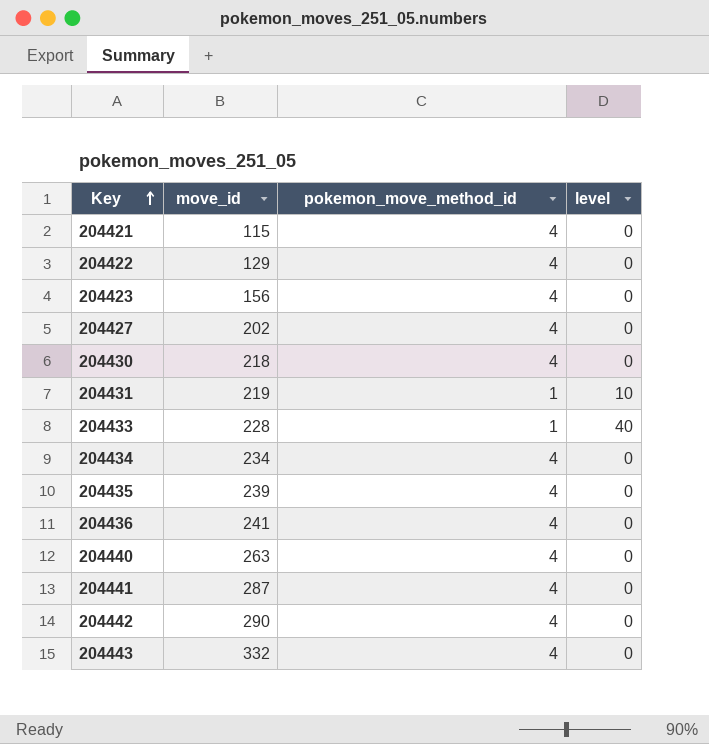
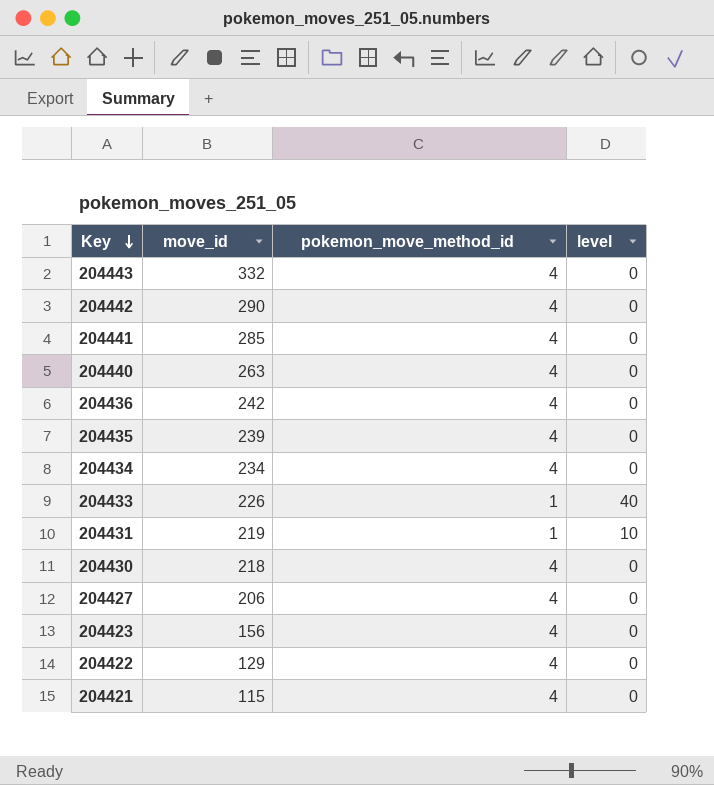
row order: Key ascending -> Key descending
204441 | move_id: 287 -> 285
204436 | move_id: 241 -> 242
204433 | move_id: 228 -> 226
204427 | move_id: 202 -> 206

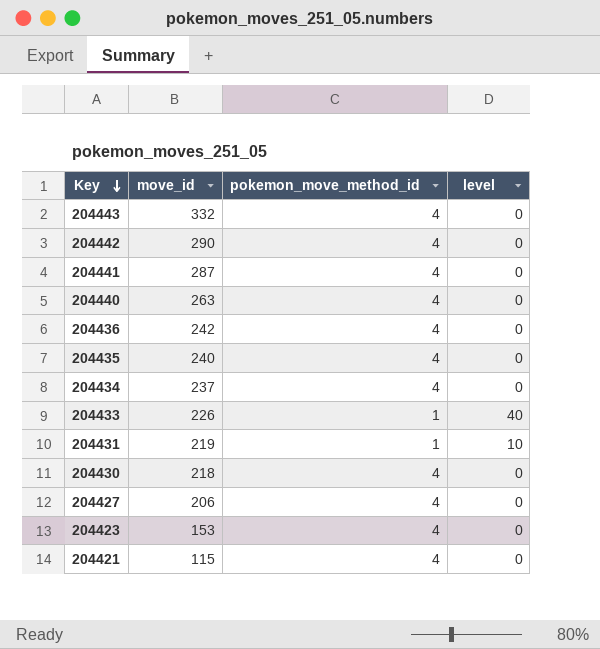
row 204422: 129 | 4 | 0 -> none
204441 | move_id: 285 -> 287
204435 | move_id: 239 -> 240
204434 | move_id: 234 -> 237
204423 | move_id: 156 -> 153

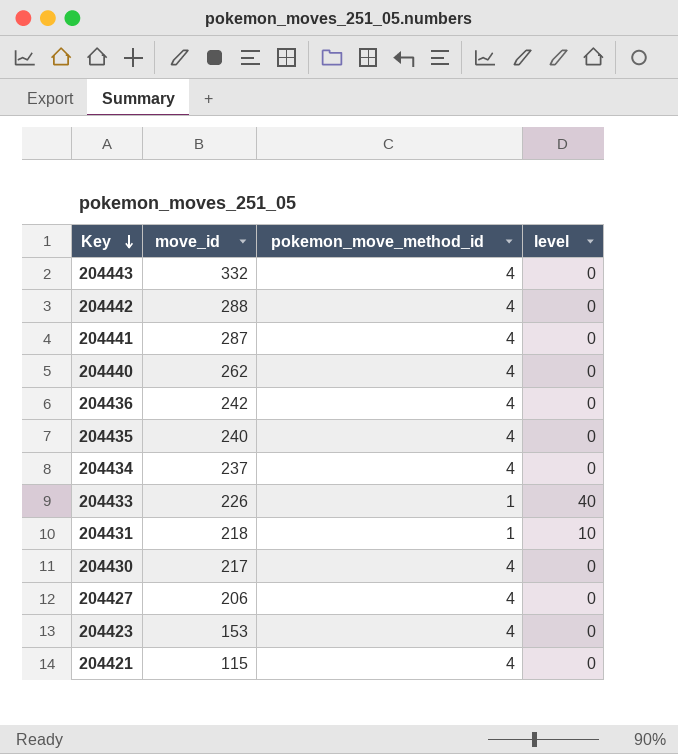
204442 | move_id: 290 -> 288
204440 | move_id: 263 -> 262
204431 | move_id: 219 -> 218
204430 | move_id: 218 -> 217

